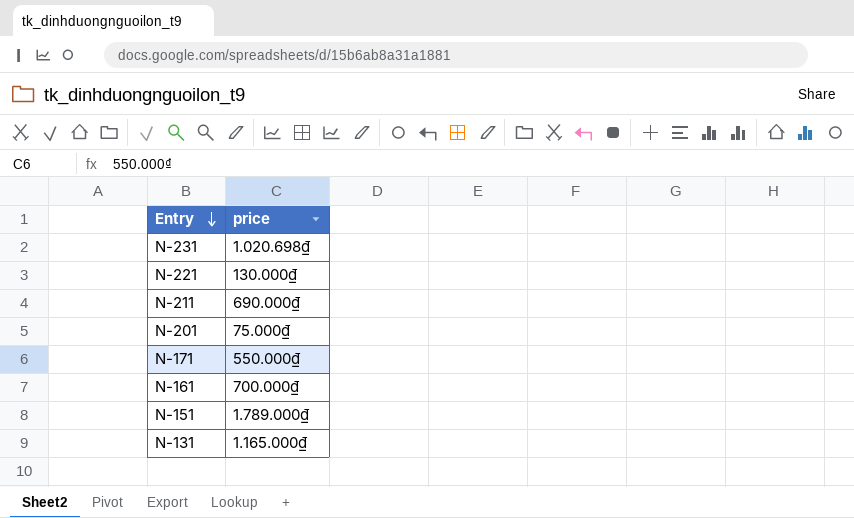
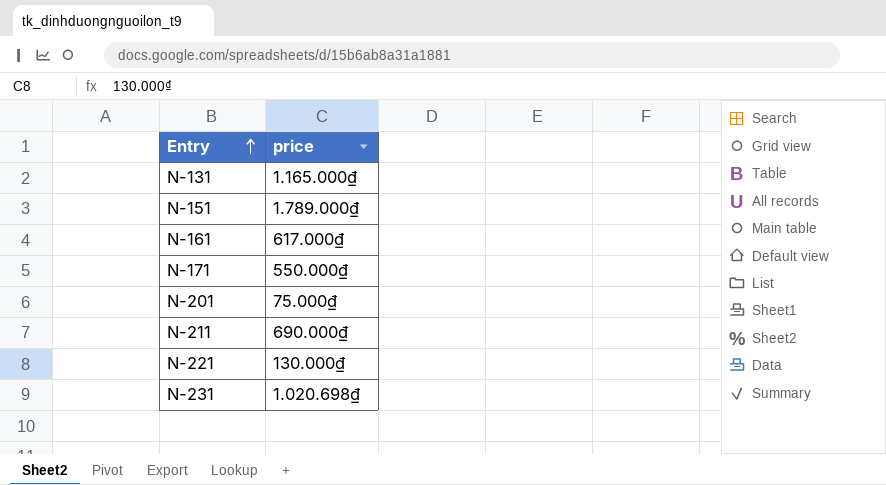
row order: Entry descending -> Entry ascending
N-161 | price: 700.000₫ -> 617.000₫

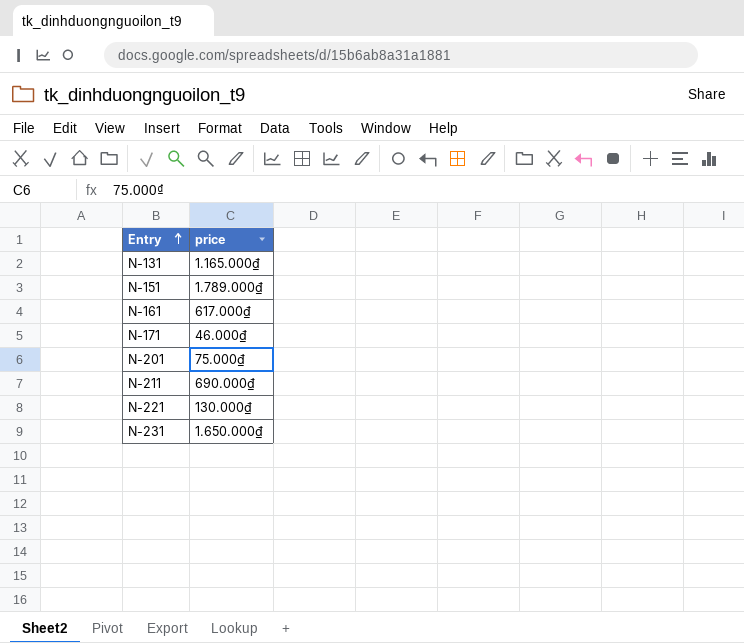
N-171 | price: 550.000₫ -> 46.000₫
N-231 | price: 1.020.698₫ -> 1.650.000₫

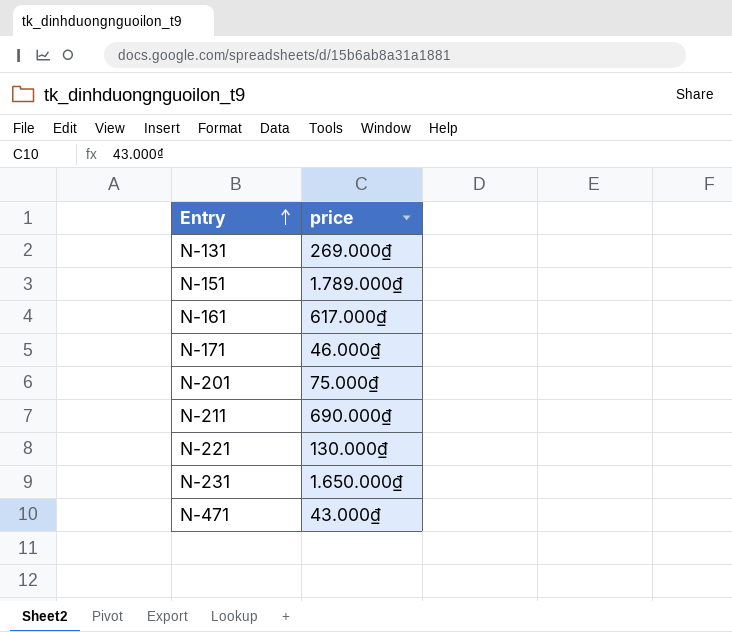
N-131 | price: 1.165.000₫ -> 269.000₫
row N-471: none -> 43.000₫

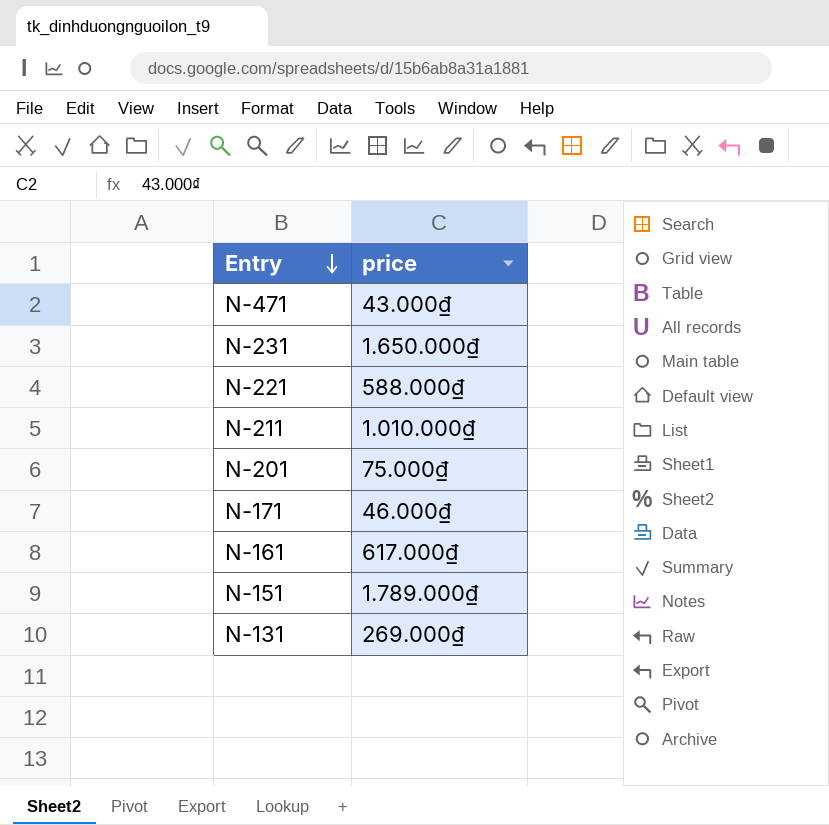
row order: Entry ascending -> Entry descending
N-221 | price: 130.000₫ -> 588.000₫
N-211 | price: 690.000₫ -> 1.010.000₫

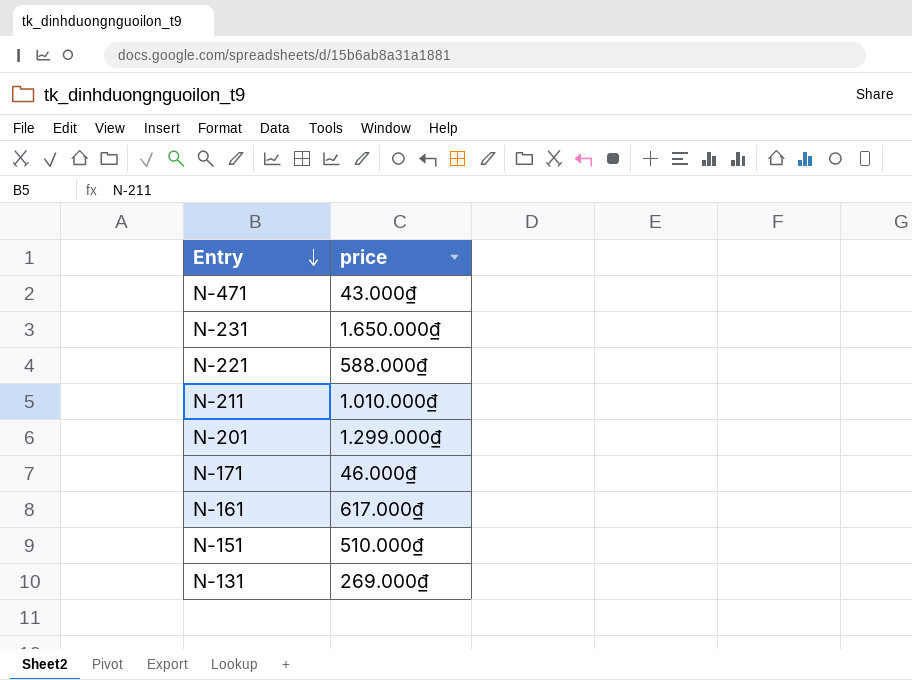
N-201 | price: 75.000₫ -> 1.299.000₫
N-151 | price: 1.789.000₫ -> 510.000₫

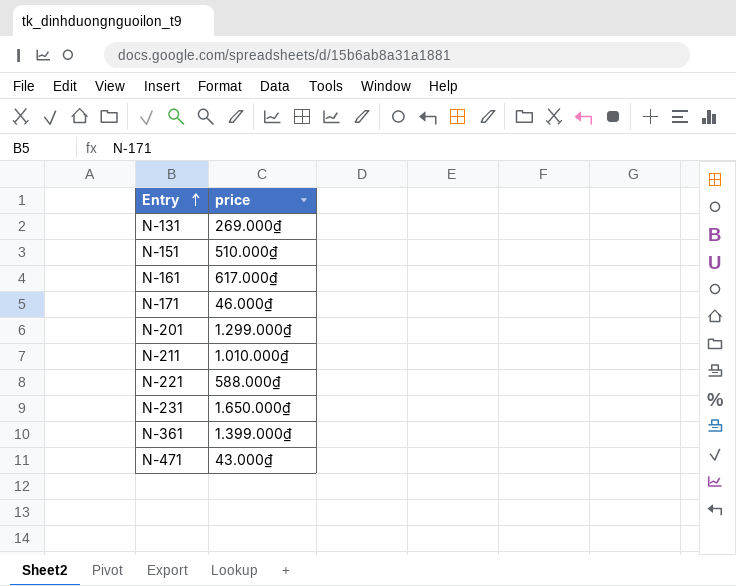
row order: Entry descending -> Entry ascending
row N-361: none -> 1.399.000₫

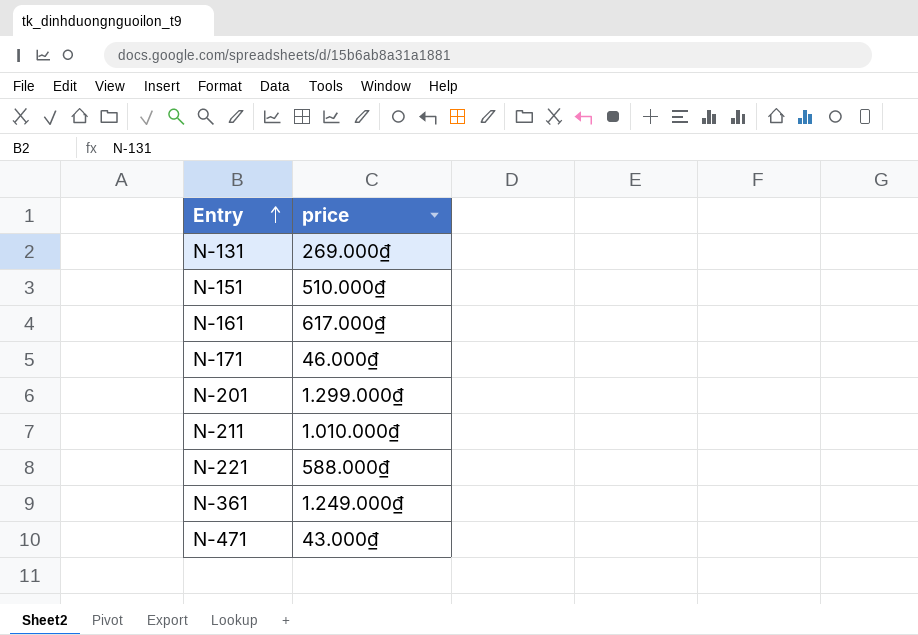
row N-231: 1.650.000₫ -> none
N-361 | price: 1.399.000₫ -> 1.249.000₫

